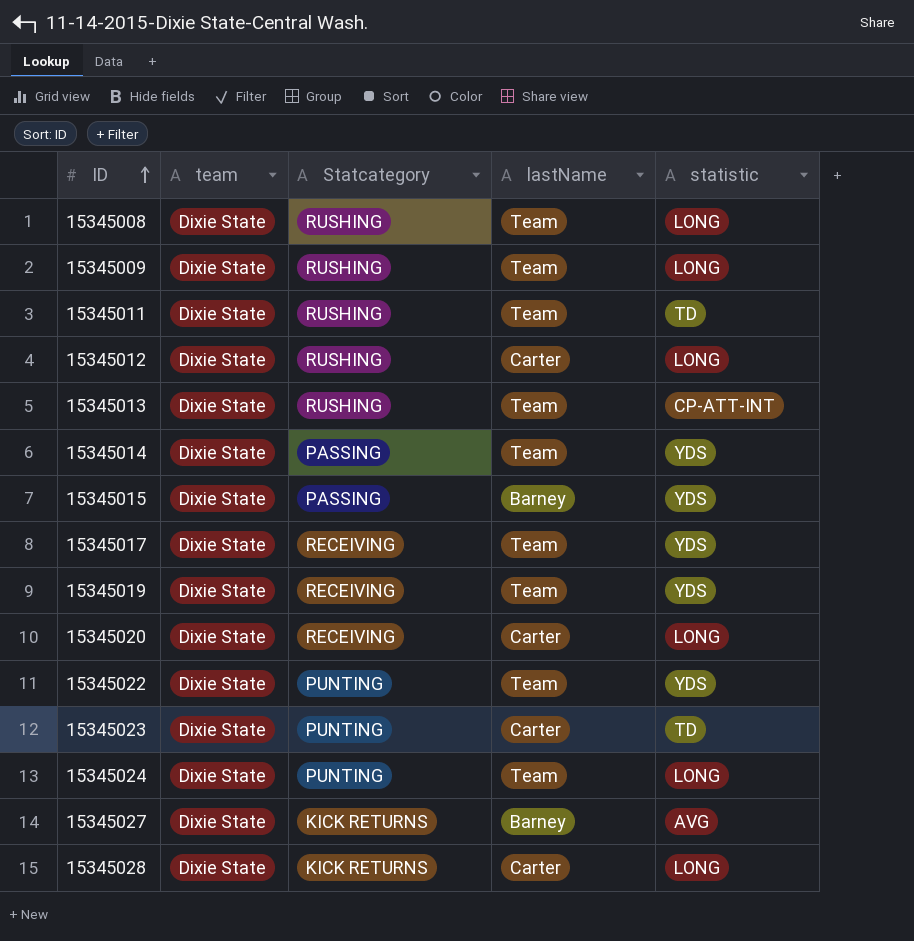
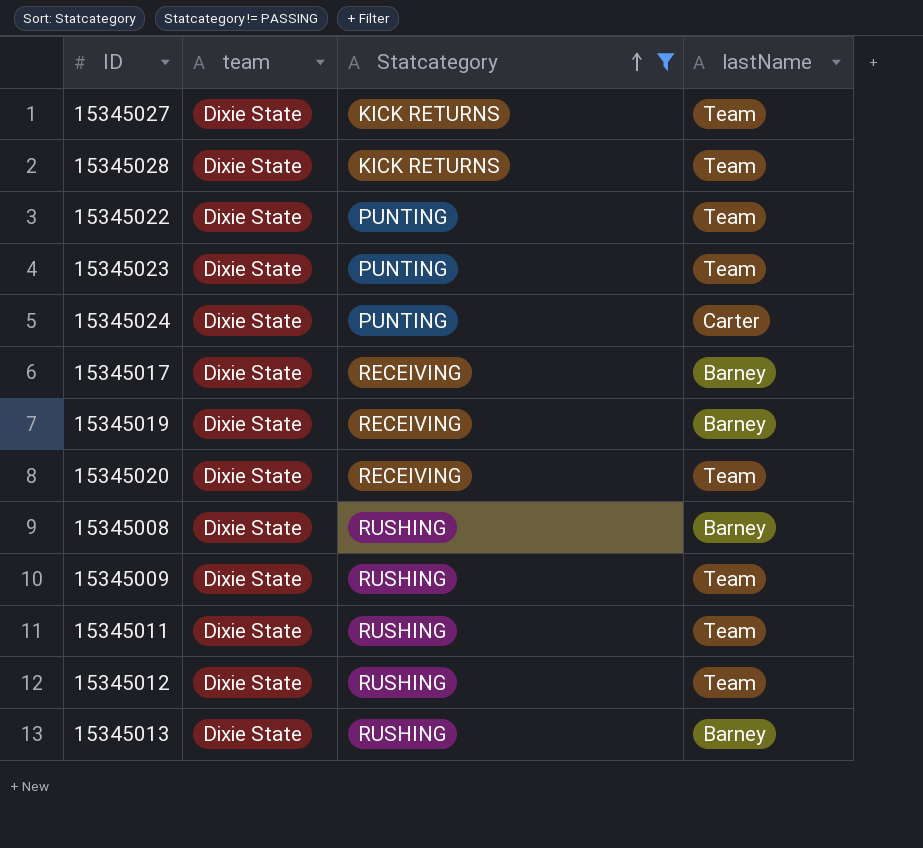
filter: none -> Statcategory != PASSING
row order: ID ascending -> Statcategory ascending
column statistic | position: 5 -> none
15345027 | lastName: Barney -> Team
15345028 | lastName: Carter -> Team
15345023 | lastName: Carter -> Team
15345024 | lastName: Team -> Carter
15345017 | lastName: Team -> Barney
15345019 | lastName: Team -> Barney
15345020 | lastName: Carter -> Team
15345008 | lastName: Team -> Barney
15345012 | lastName: Carter -> Team
15345013 | lastName: Team -> Barney

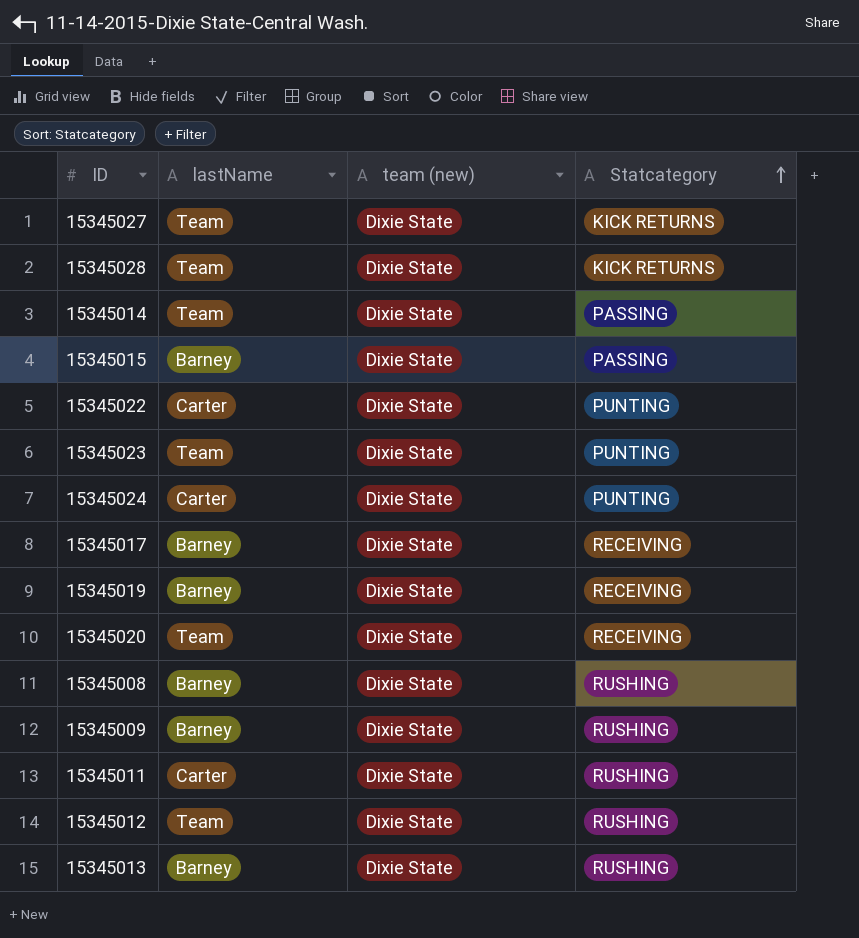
filter: Statcategory != PASSING -> none
column lastName | position: 4 -> 2
column name: team -> team (new)
15345022 | lastName: Team -> Carter
15345009 | lastName: Team -> Barney
15345011 | lastName: Team -> Carter

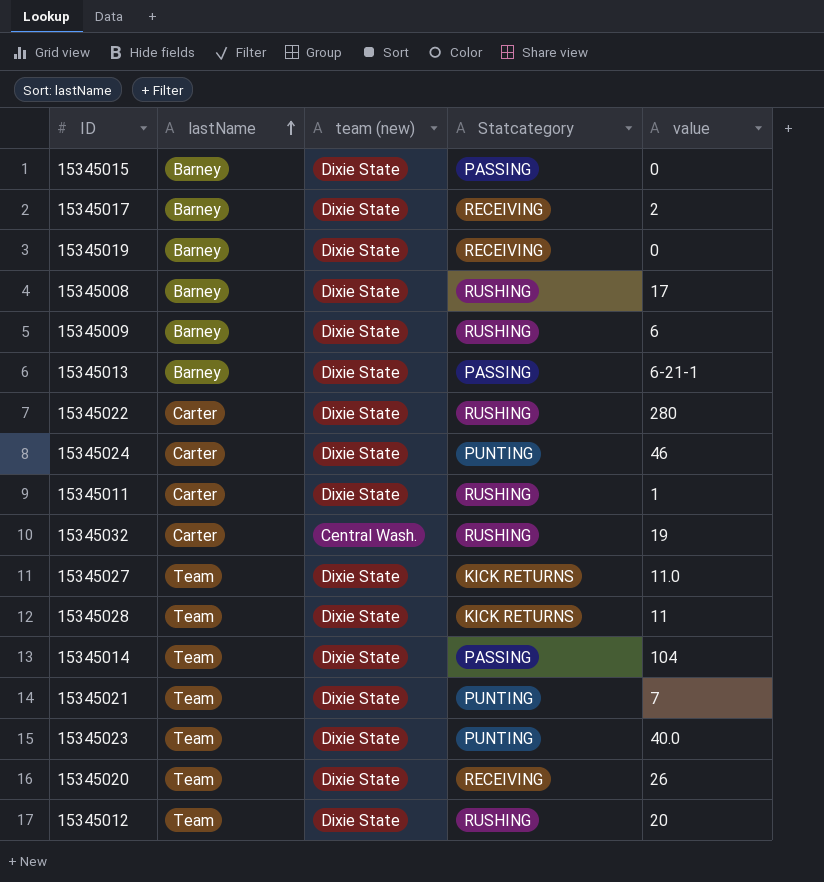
row order: Statcategory ascending -> lastName ascending
column value | position: none -> 5
15345013 | Statcategory: RUSHING -> PASSING
15345022 | Statcategory: PUNTING -> RUSHING
row 15345032: none -> Carter | Central Wash. | RUSHING | 19
row 15345021: none -> Team | Dixie State | PUNTING | 7

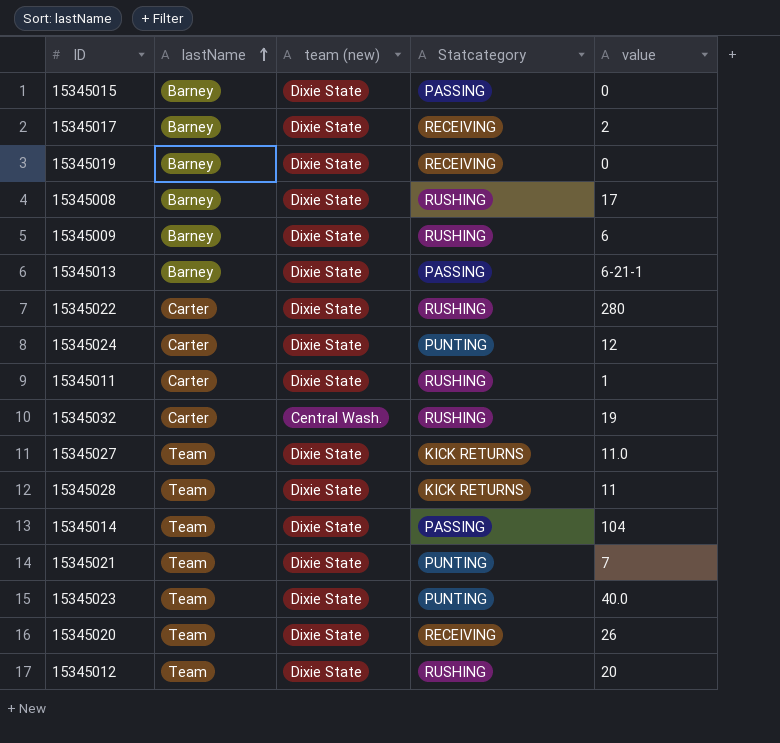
15345024 | value: 46 -> 12

